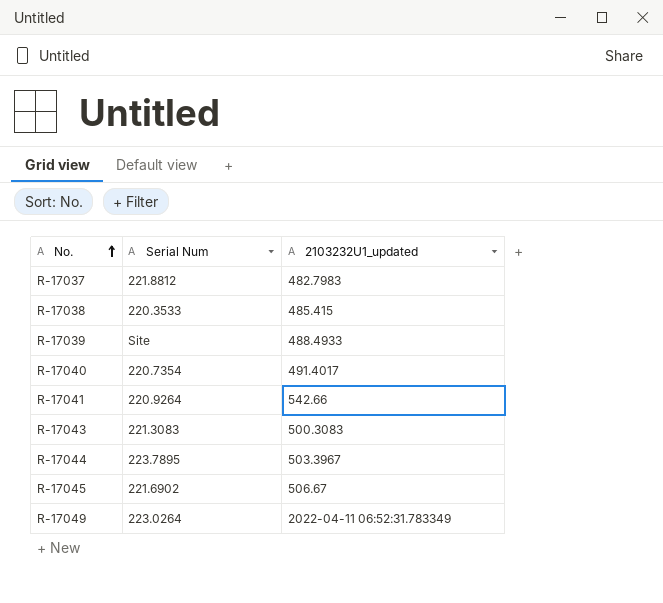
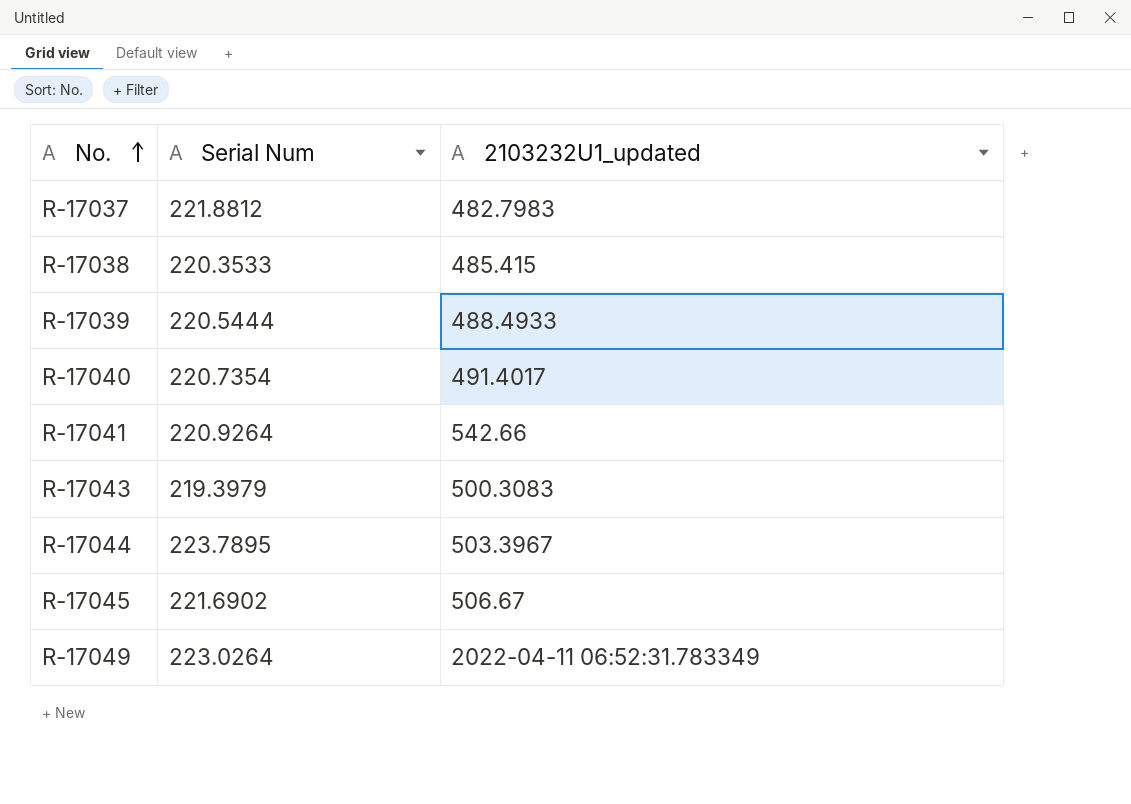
R-17039 | Serial Num: Site -> 220.5444
R-17043 | Serial Num: 221.3083 -> 219.3979

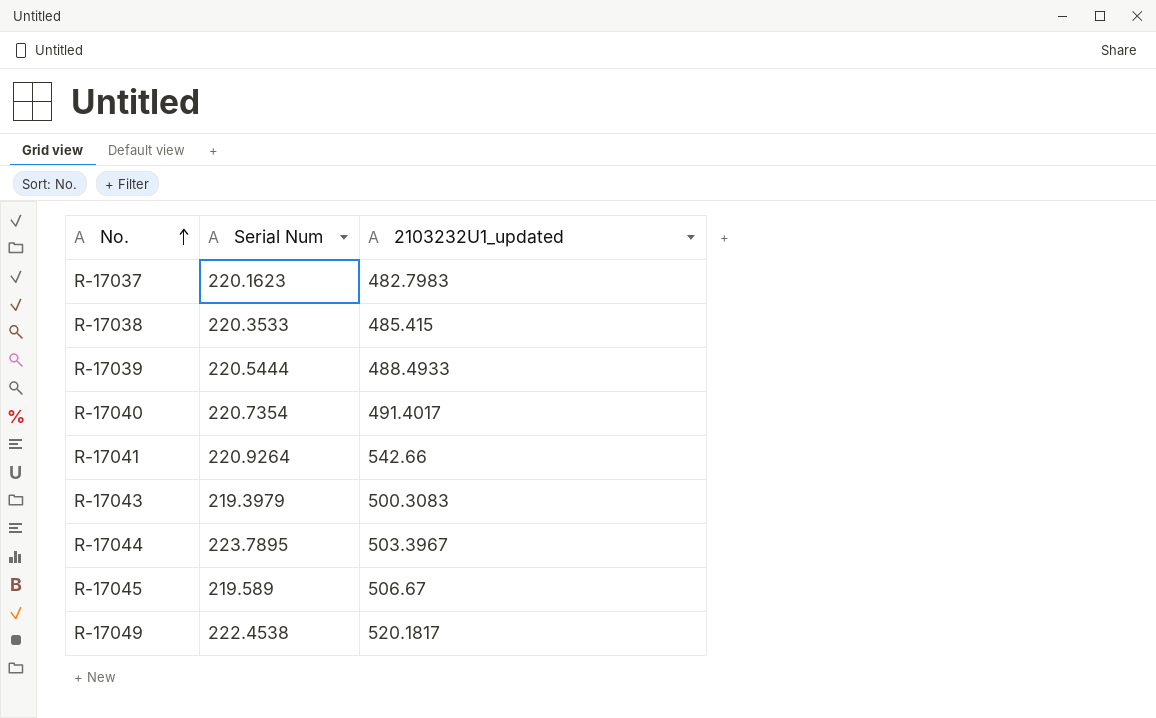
R-17037 | Serial Num: 221.8812 -> 220.1623
R-17045 | Serial Num: 221.6902 -> 219.589
R-17049 | Serial Num: 223.0264 -> 222.4538
R-17049 | 2103232U1_updated: 2022-04-11 06:52:31.783349 -> 520.1817

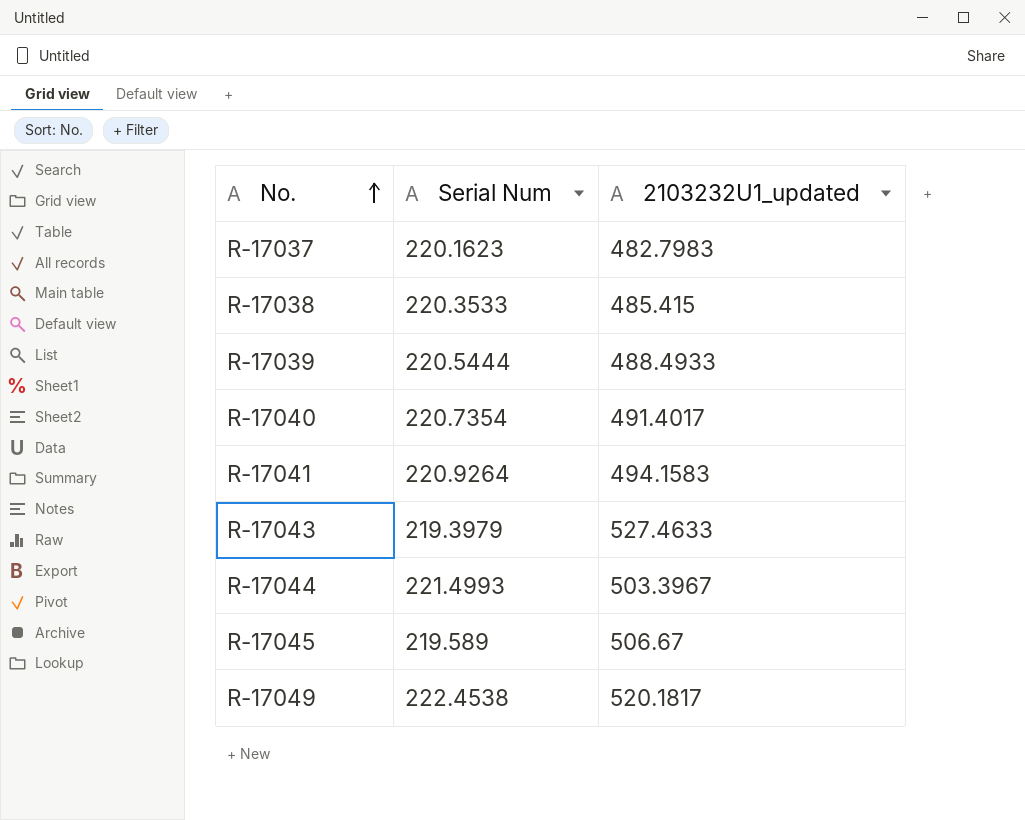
R-17041 | 2103232U1_updated: 542.66 -> 494.1583
R-17043 | 2103232U1_updated: 500.3083 -> 527.4633
R-17044 | Serial Num: 223.7895 -> 221.4993

